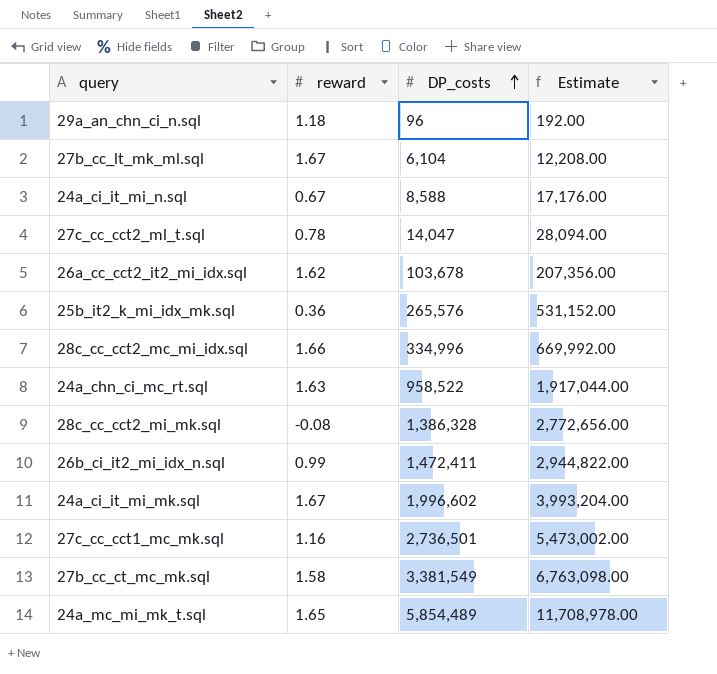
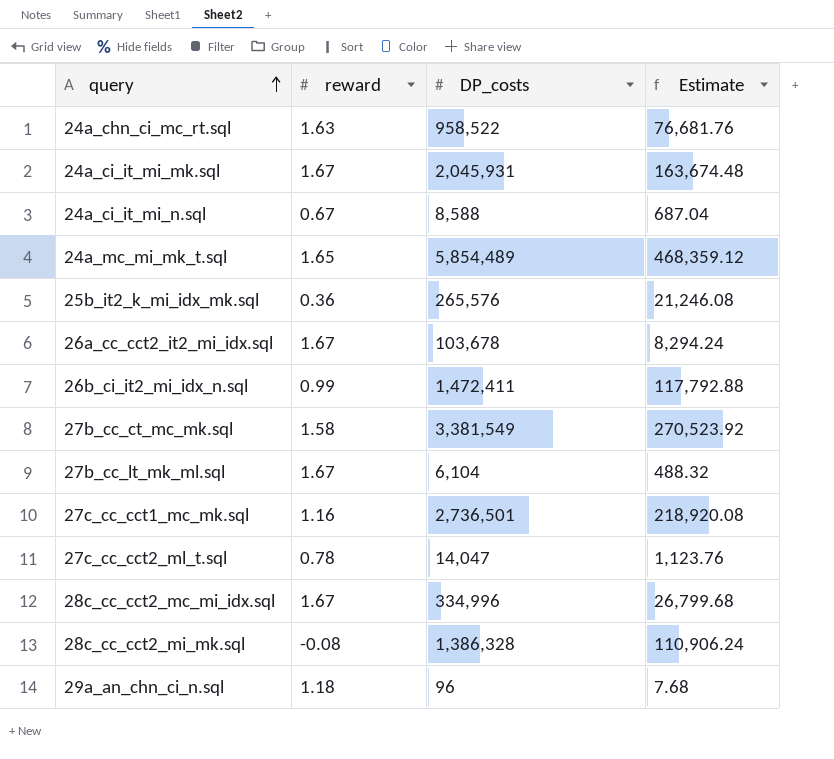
row order: DP_costs ascending -> query ascending
column Estimate | formula: [DP_costs] * 2 -> [DP_costs] * 0.08
24a_ci_it_mi_mk.sql | DP_costs: 1,996,602 -> 2,045,931
26a_cc_cct2_it2_mi_idx.sql | reward: 1.62 -> 1.67
28c_cc_cct2_mc_mi_idx.sql | reward: 1.66 -> 1.67

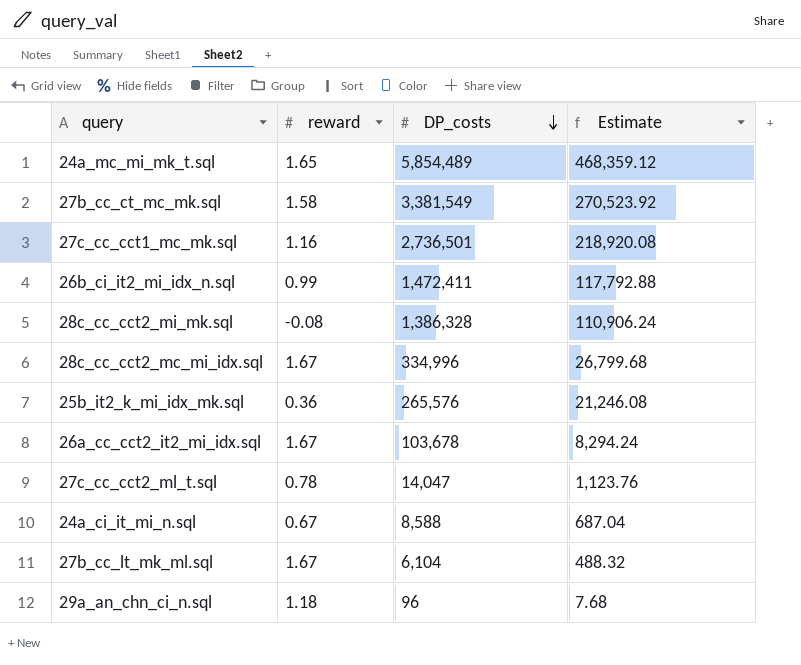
row order: query ascending -> DP_costs descending
row 24a_chn_ci_mc_rt.sql: 1.63 | 958,522 | 76,681.76 -> none
row 24a_ci_it_mi_mk.sql: 1.67 | 2,045,931 | 163,674.48 -> none

